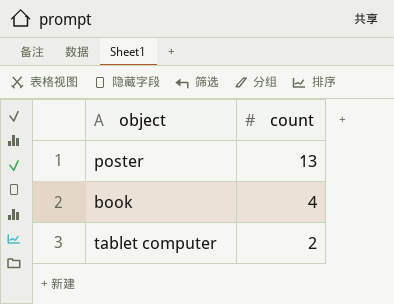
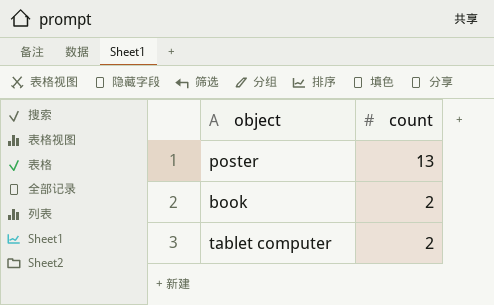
book | count: 4 -> 2

